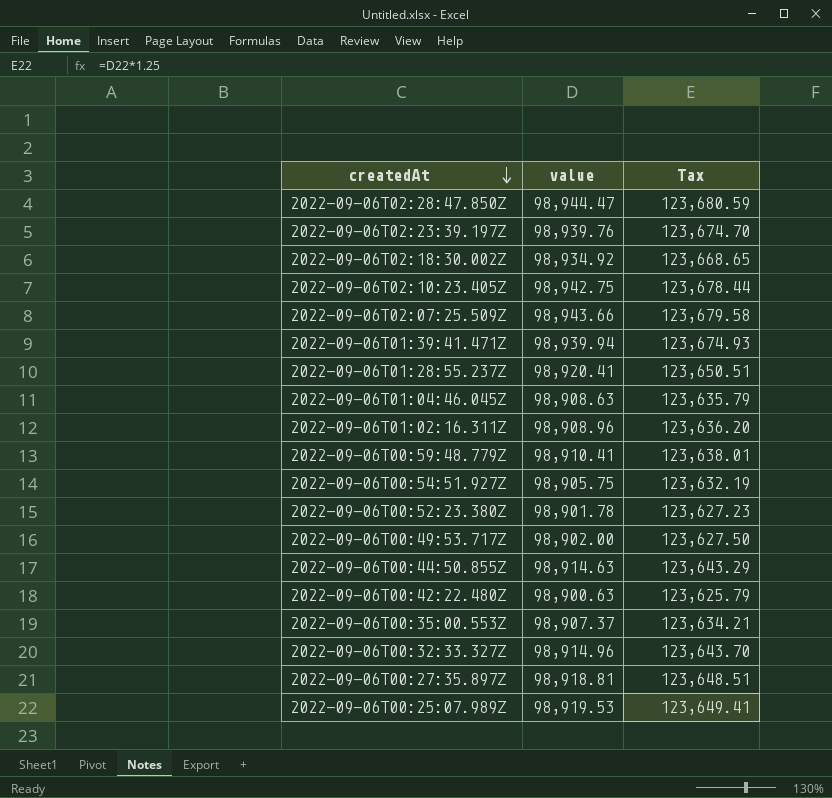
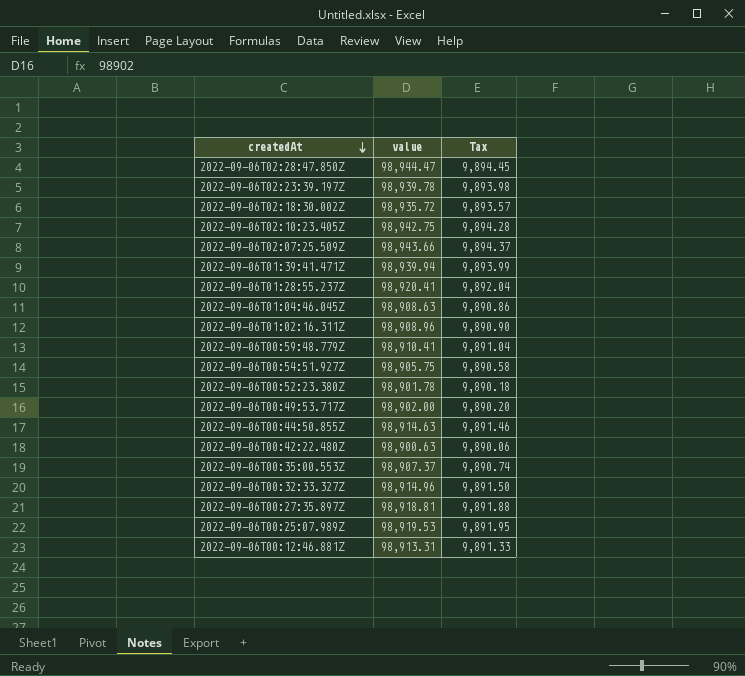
column Tax | formula: [value] * 1.25 -> [value] * 0.1
2022-09-06T02:23:39.197Z | value: 98,939.76 -> 98,939.78
2022-09-06T02:18:30.002Z | value: 98,934.92 -> 98,935.72
row 2022-09-06T00:12:46.881Z: none -> 98,913.31 | 9,891.33

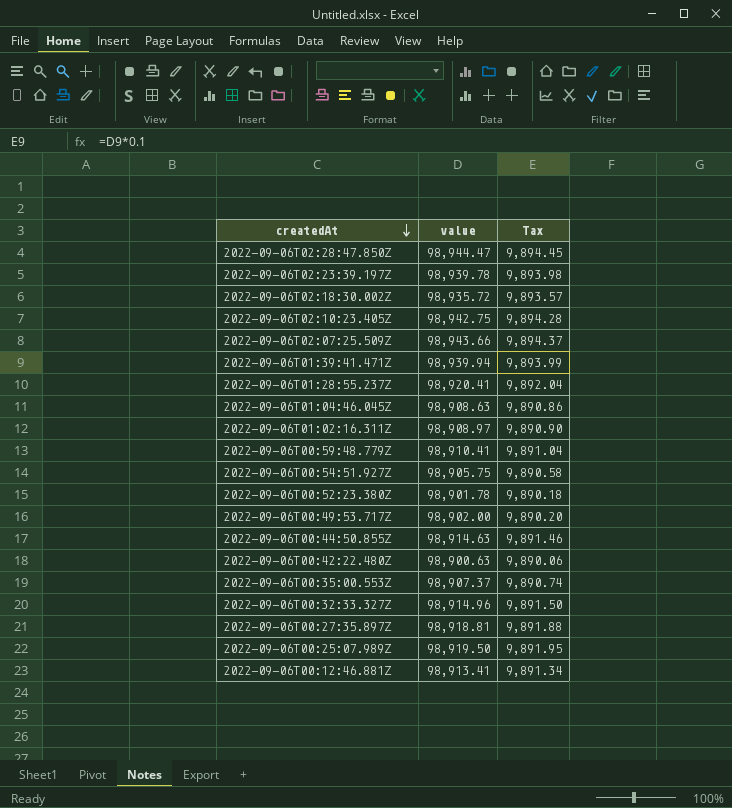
2022-09-06T01:02:16.311Z | value: 98,908.96 -> 98,908.97
2022-09-06T00:25:07.989Z | value: 98,919.53 -> 98,919.50
2022-09-06T00:12:46.881Z | value: 98,913.31 -> 98,913.41
2022-09-06T00:12:46.881Z | Tax: 9,891.33 -> 9,891.34

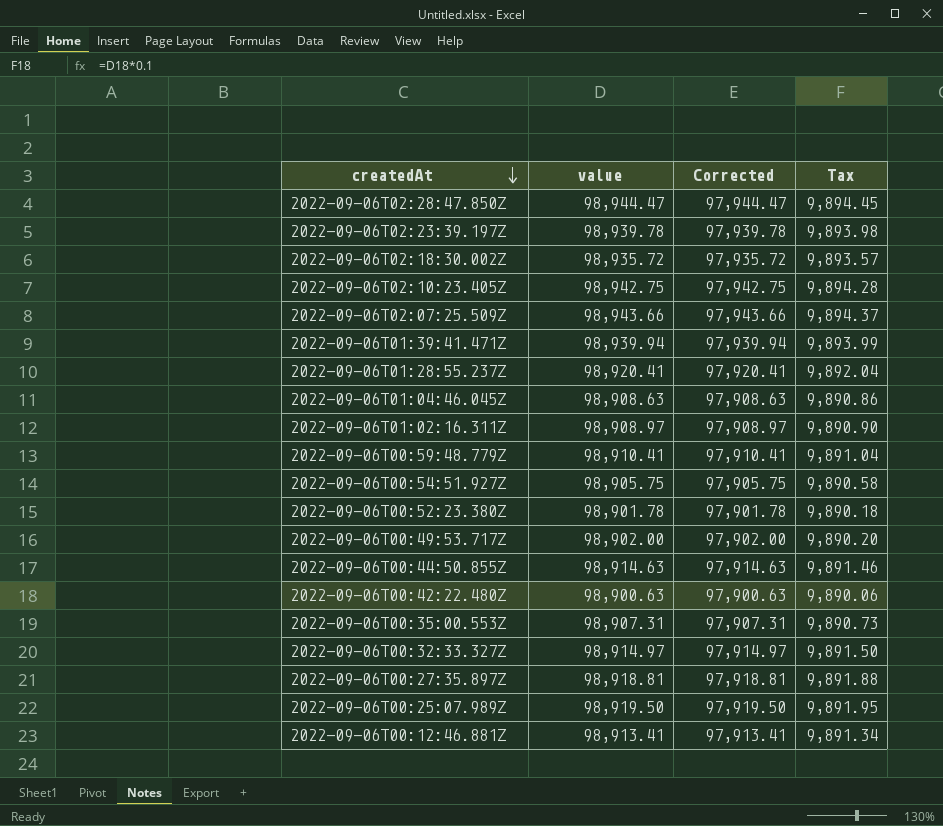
column Corrected | formula: none -> [value] - 1000
2022-09-06T00:35:00.553Z | value: 98,907.37 -> 98,907.31
2022-09-06T00:35:00.553Z | Tax: 9,890.74 -> 9,890.73
2022-09-06T00:32:33.327Z | value: 98,914.96 -> 98,914.97

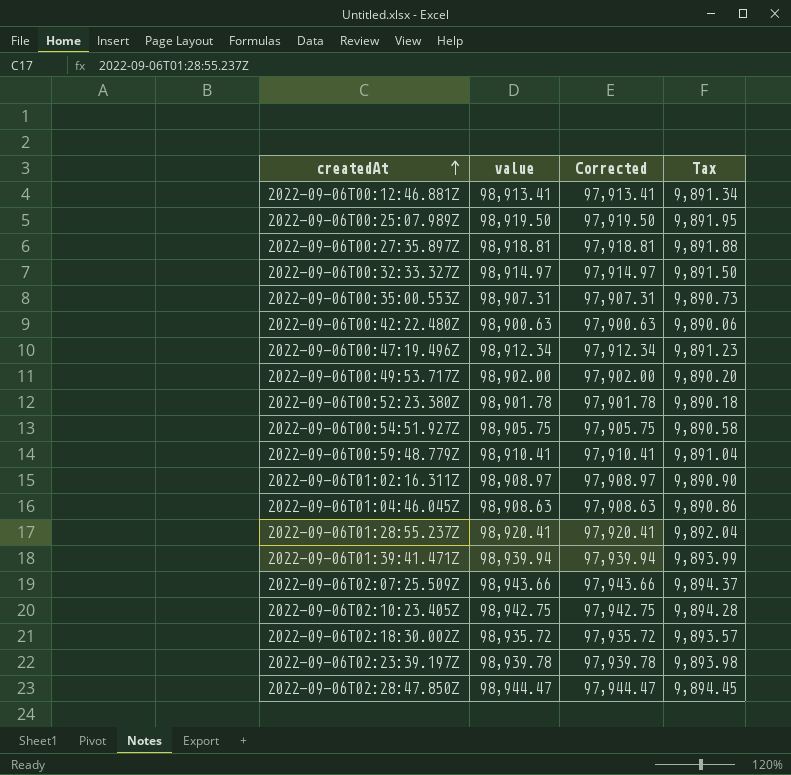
row order: createdAt descending -> createdAt ascending
row 2022-09-06T00:44:50.855Z: 98,914.63 | 97,914.63 | 9,891.46 -> none
row 2022-09-06T00:47:19.496Z: none -> 98,912.34 | 97,912.34 | 9,891.23

